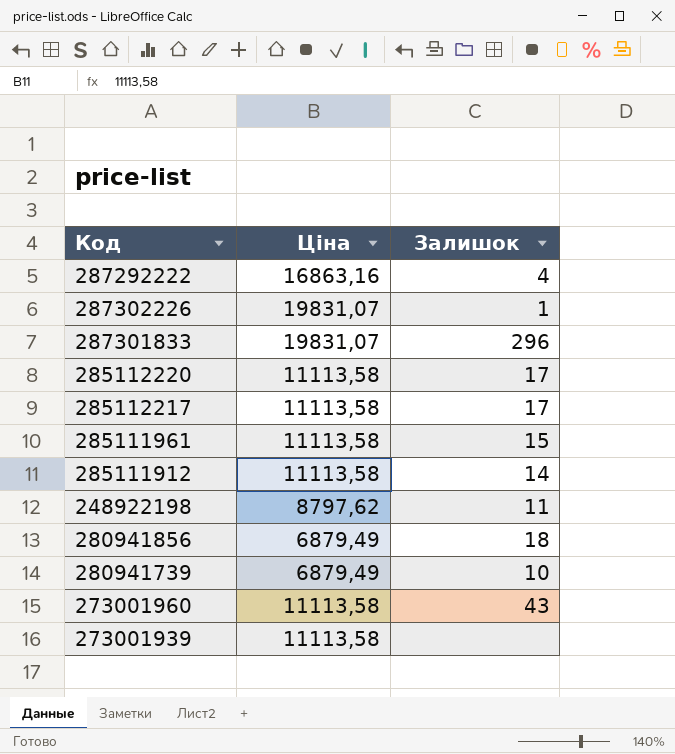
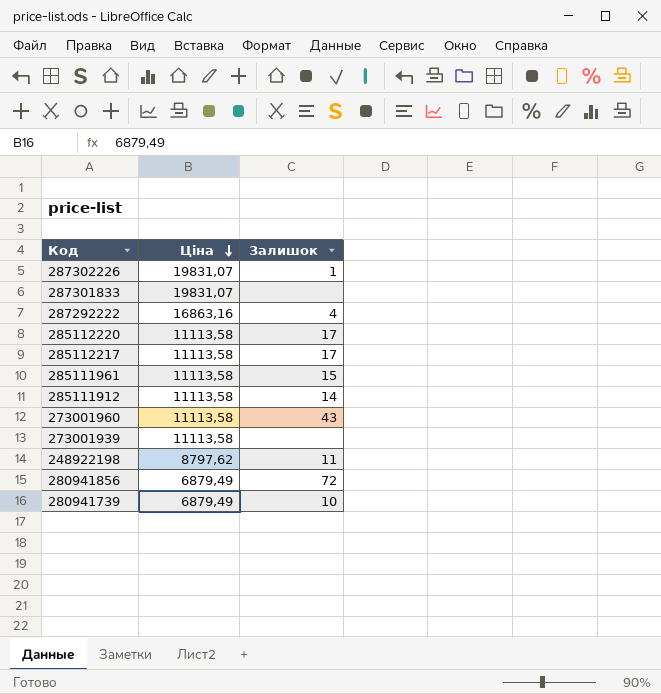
row order: none -> Ціна descending
287301833 | Залишок: 296 -> none
280941856 | Залишок: 18 -> 72

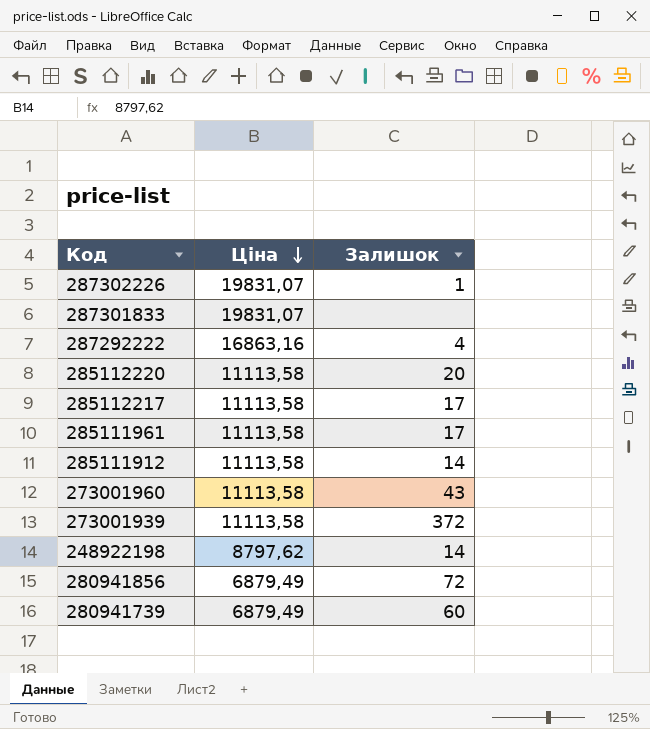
285112220 | Залишок: 17 -> 20
285111961 | Залишок: 15 -> 17
273001939 | Залишок: none -> 372
248922198 | Залишок: 11 -> 14
280941739 | Залишок: 10 -> 60

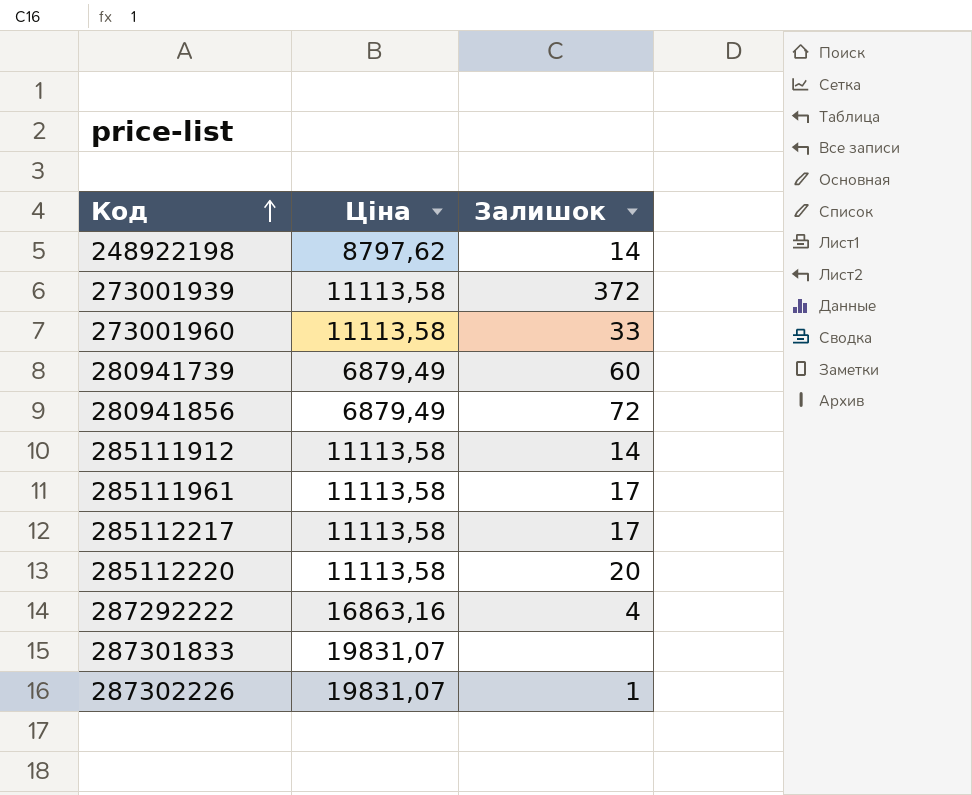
row order: Ціна descending -> Код ascending
273001960 | Залишок: 43 -> 33

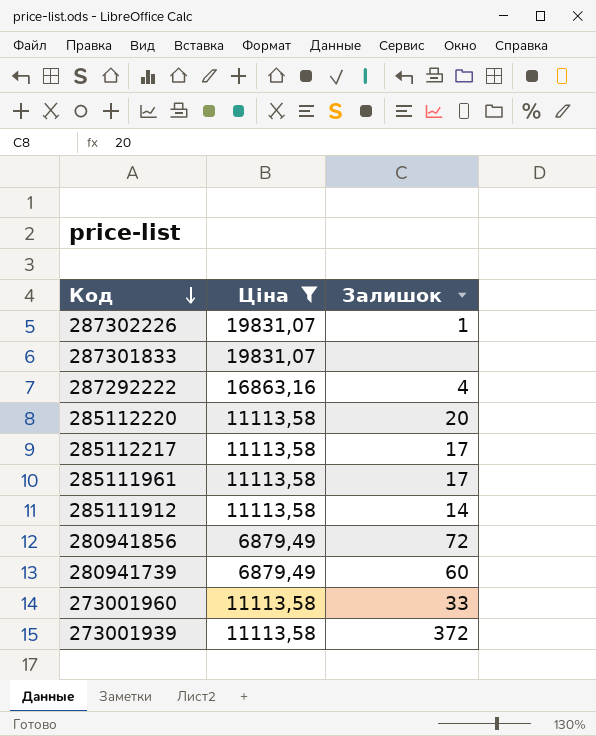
filter: none -> Ціна != 8797,62
row order: Код ascending -> Код descending

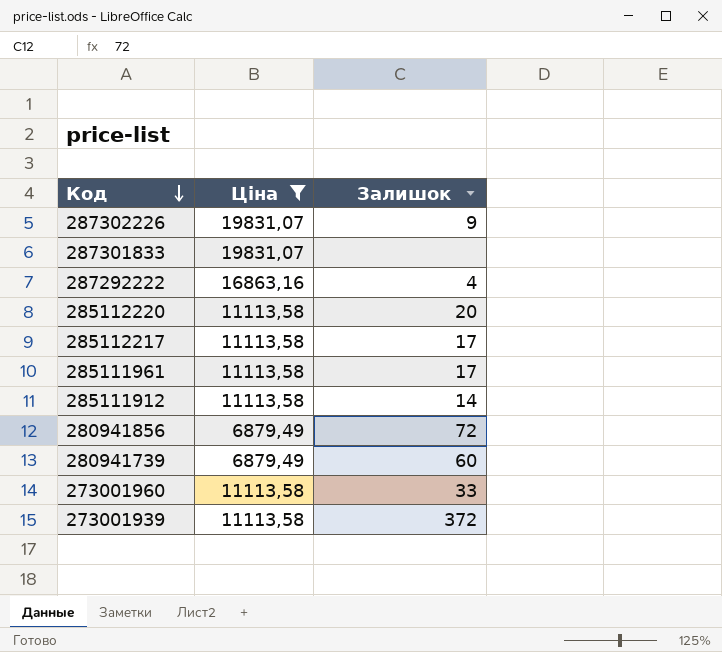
287302226 | Залишок: 1 -> 9

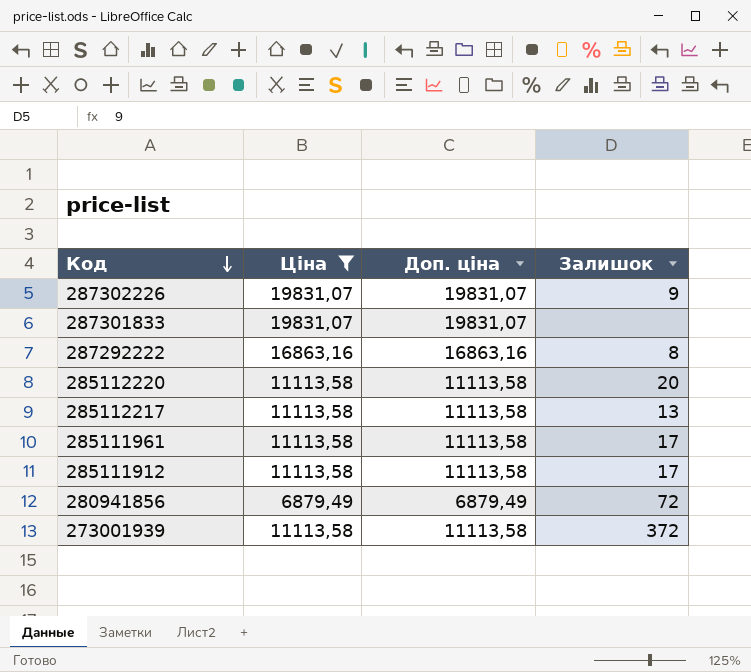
column Доп. ціна | position: none -> 3
row 280941739: 6879,49 | 60 -> none
row 273001960: 11113,58 | 33 -> none
287292222 | Залишок: 4 -> 8
285112217 | Залишок: 17 -> 13
285111912 | Залишок: 14 -> 17

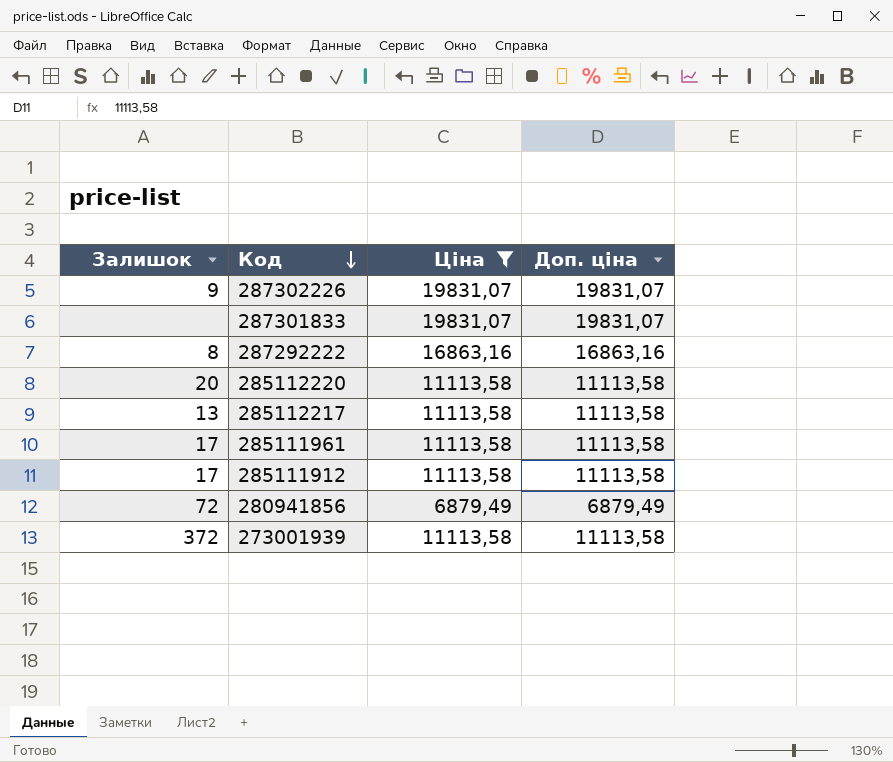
column Залишок | position: 4 -> 1

